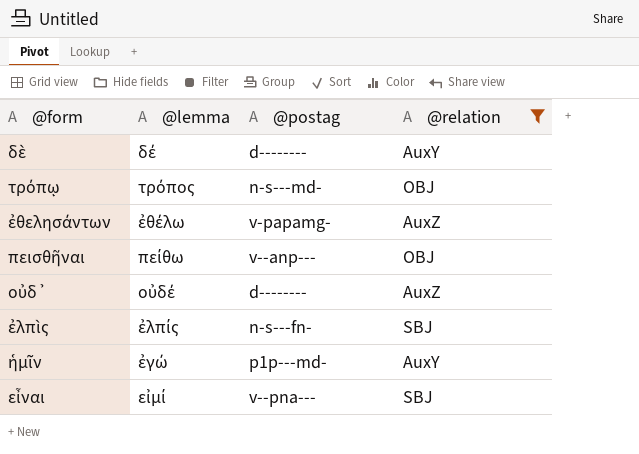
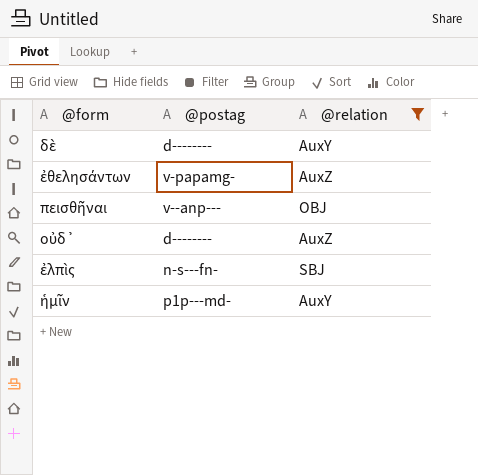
column @lemma | position: 2 -> none
row τρόπῳ: τρόπος | n-s---md- | OBJ -> none
row εἶναι: εἰμί | v--pna--- | SBJ -> none

